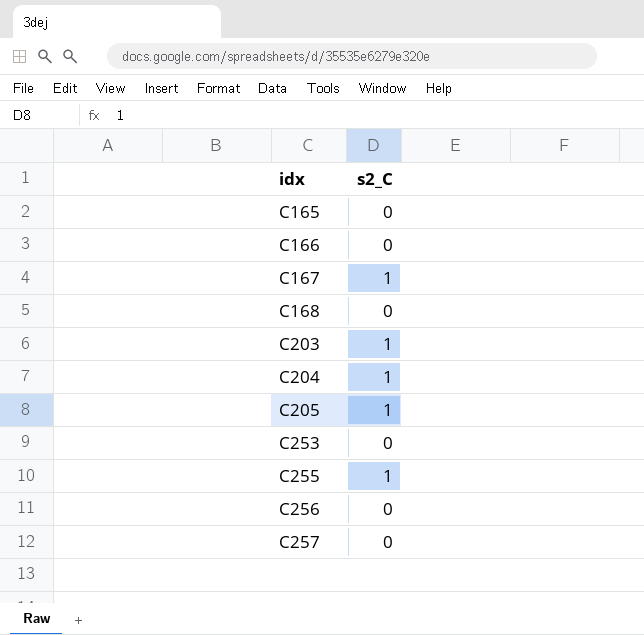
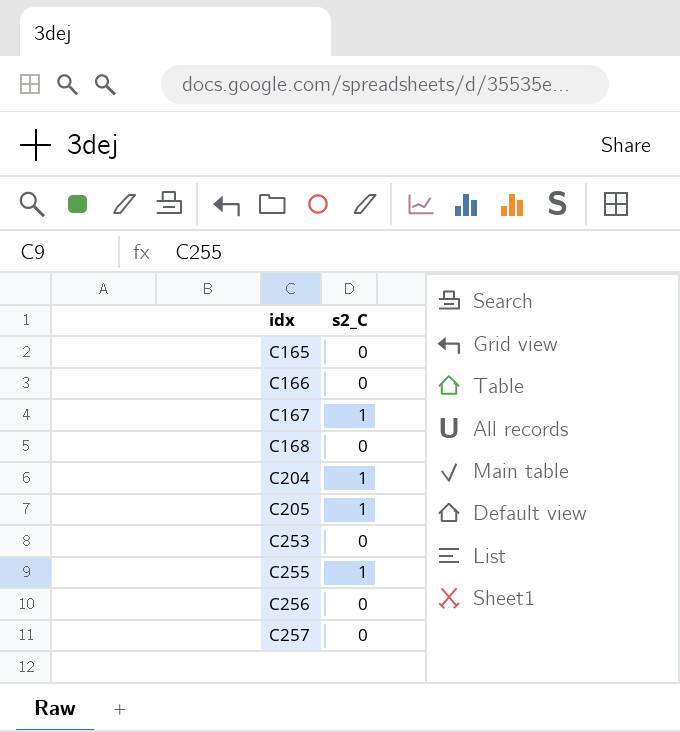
row C203: 1 -> none

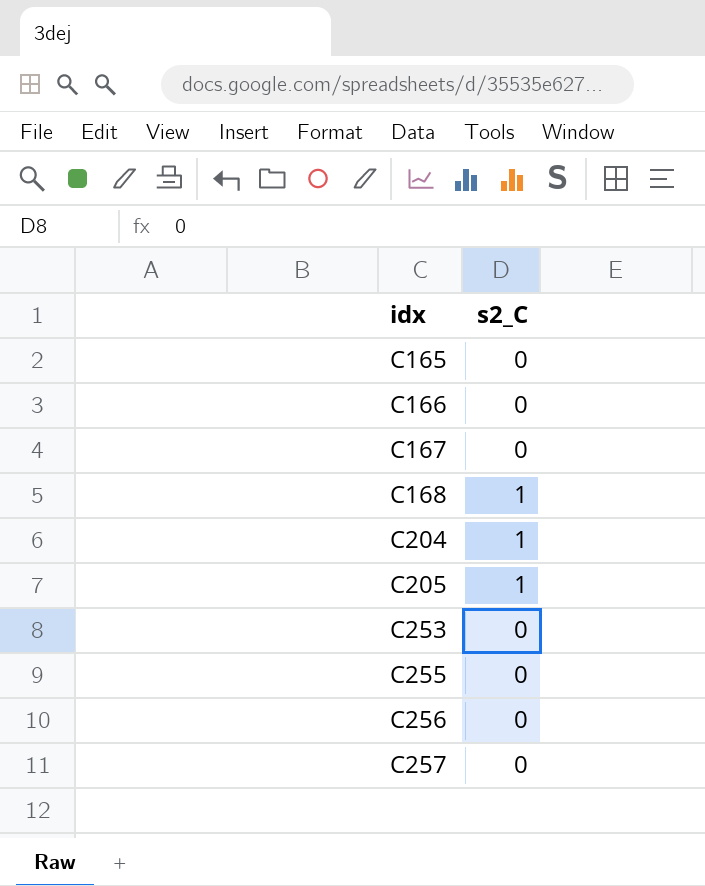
C167 | s2_C: 1 -> 0
C168 | s2_C: 0 -> 1
C255 | s2_C: 1 -> 0

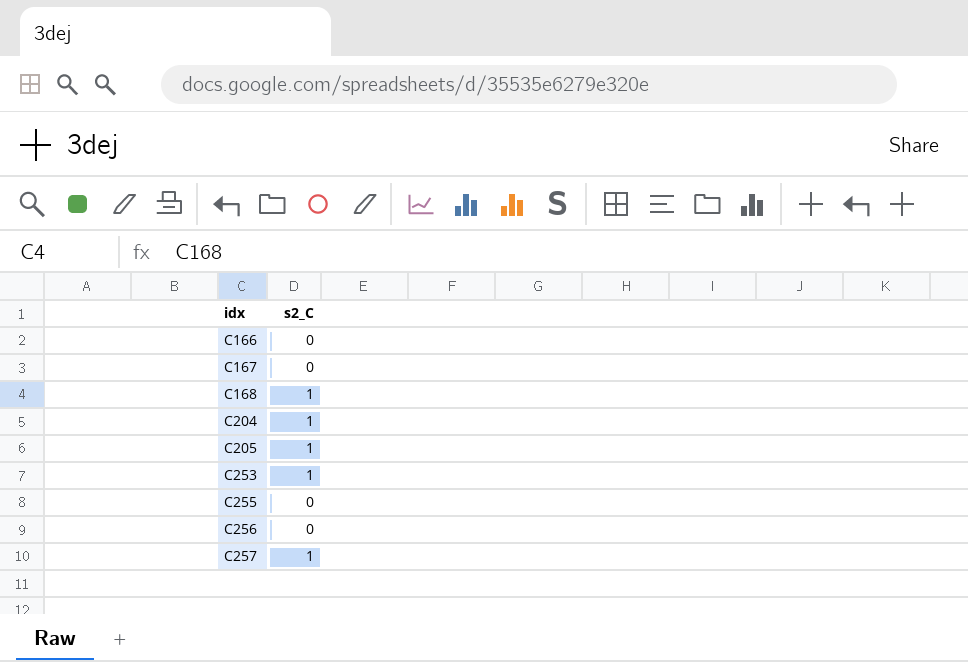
row C165: 0 -> none
C253 | s2_C: 0 -> 1
C257 | s2_C: 0 -> 1

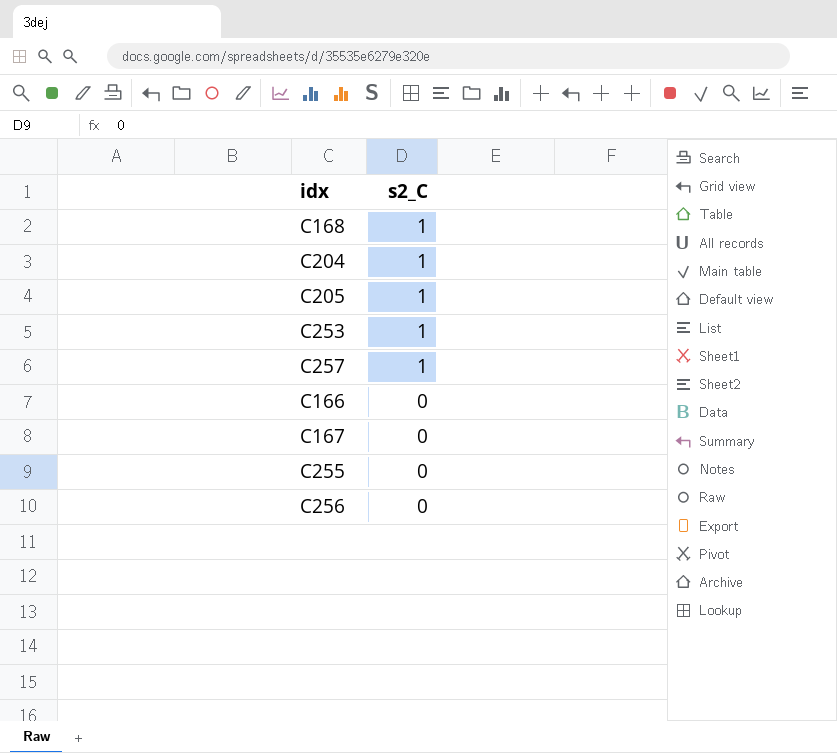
row order: idx ascending -> s2_C descending

